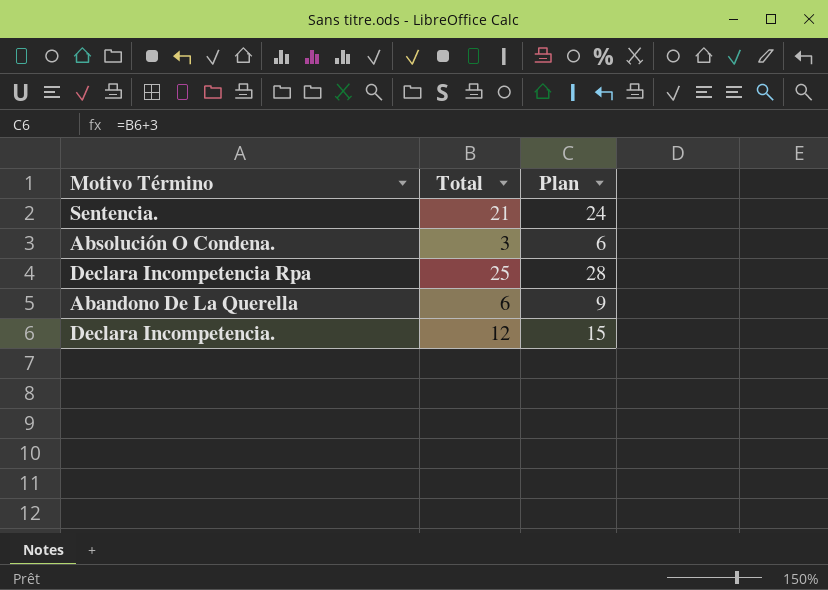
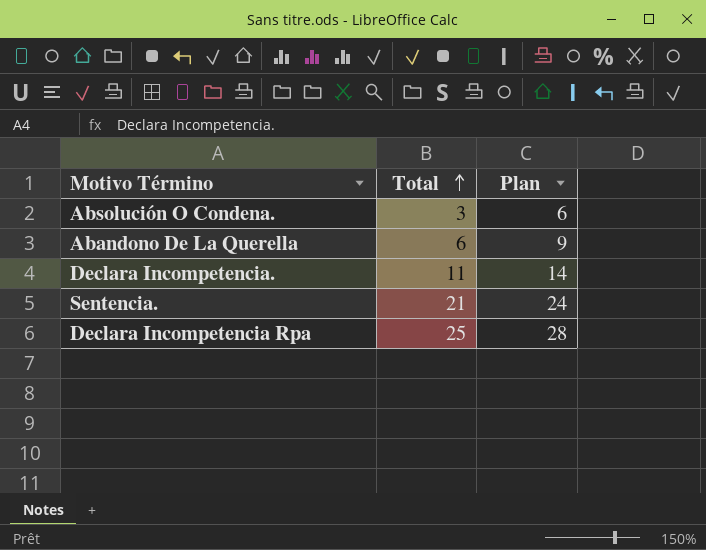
row order: none -> Total ascending
Declara Incompetencia. | Total: 12 -> 11
Declara Incompetencia. | Plan: 15 -> 14

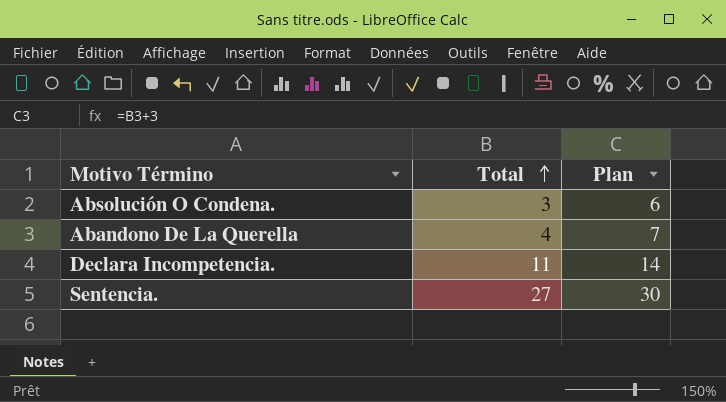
row Declara Incompetencia Rpa: 25 | 28 -> none
Abandono De La Querella | Total: 6 -> 4
Abandono De La Querella | Plan: 9 -> 7
Sentencia. | Total: 21 -> 27
Sentencia. | Plan: 24 -> 30

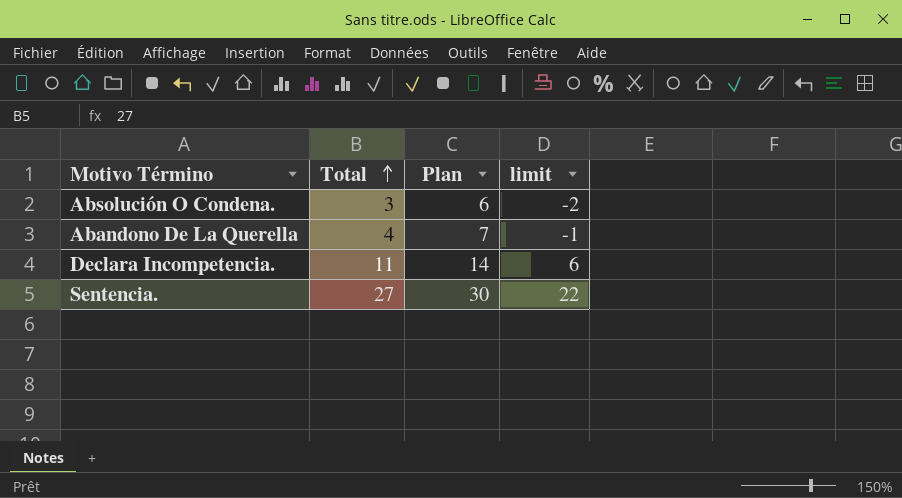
column limit | formula: none -> [Total] - 5

